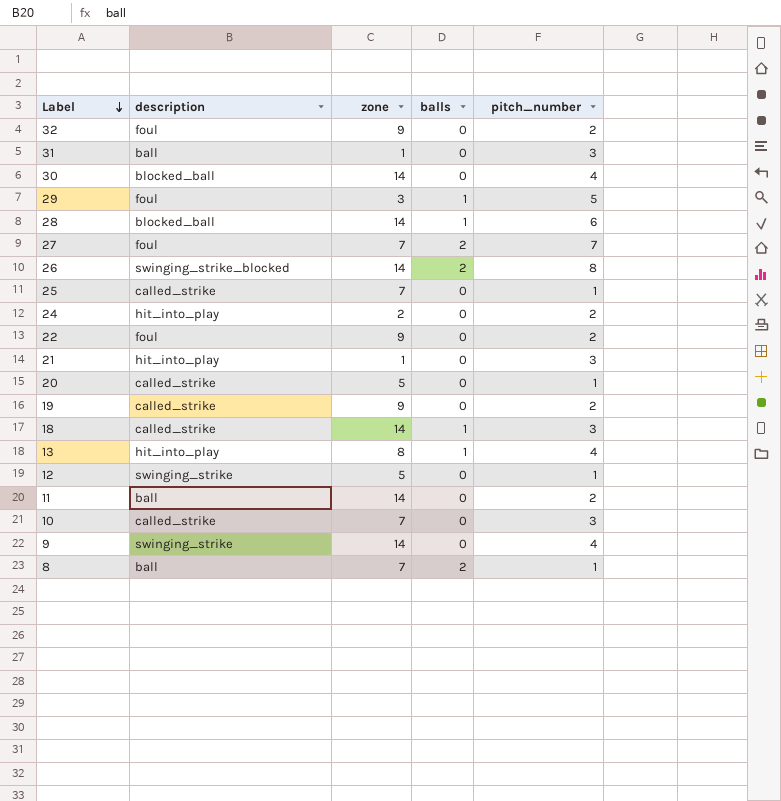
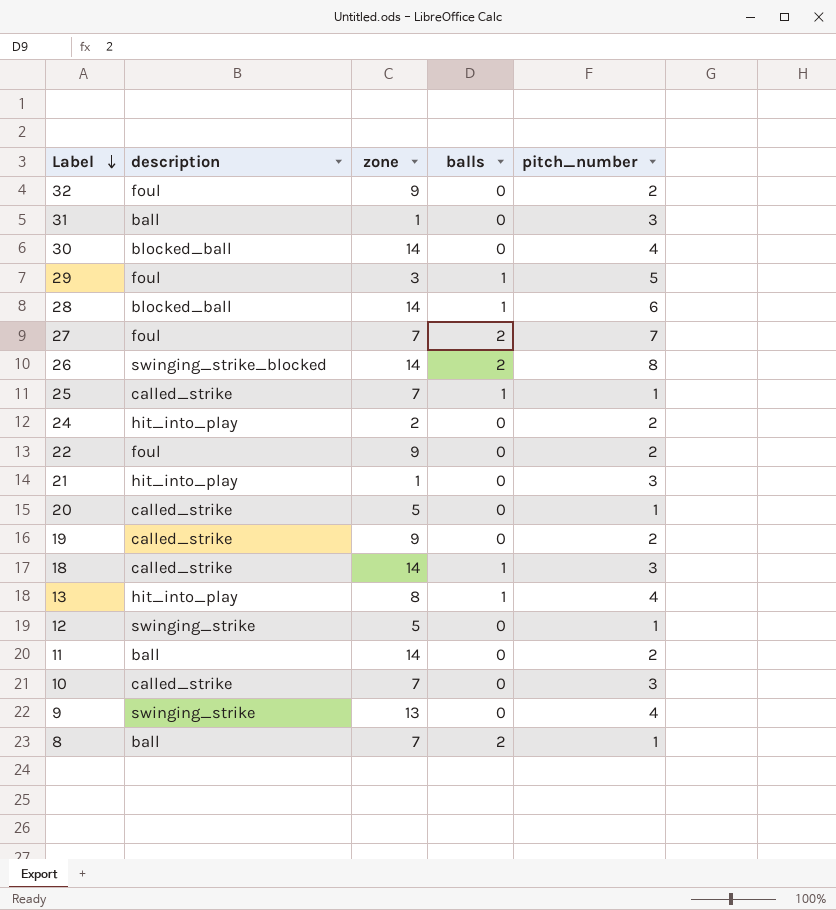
25 | balls: 0 -> 1
9 | zone: 14 -> 13

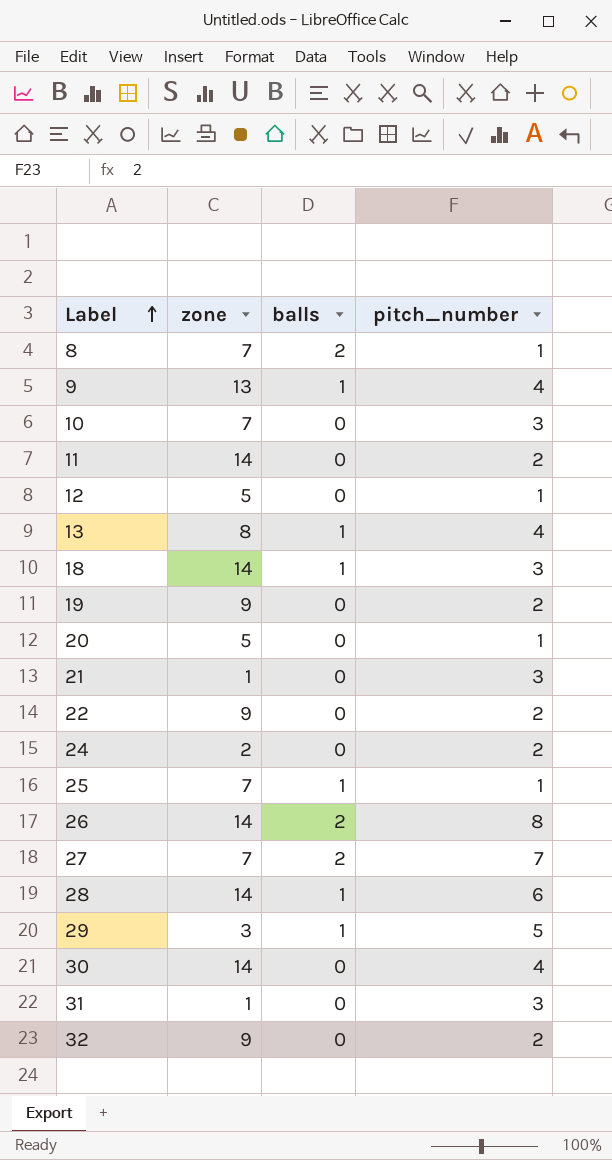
row order: Label descending -> Label ascending
column description | position: 2 -> none
9 | balls: 0 -> 1

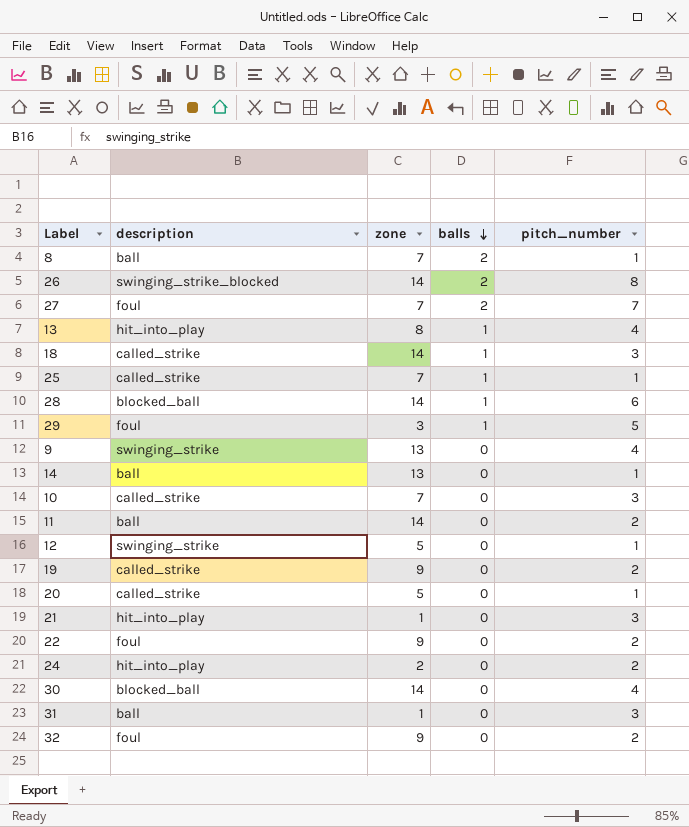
row order: Label ascending -> balls descending
column description | position: none -> 2
9 | balls: 1 -> 0
row 14: none -> ball | 13 | 0 | 1

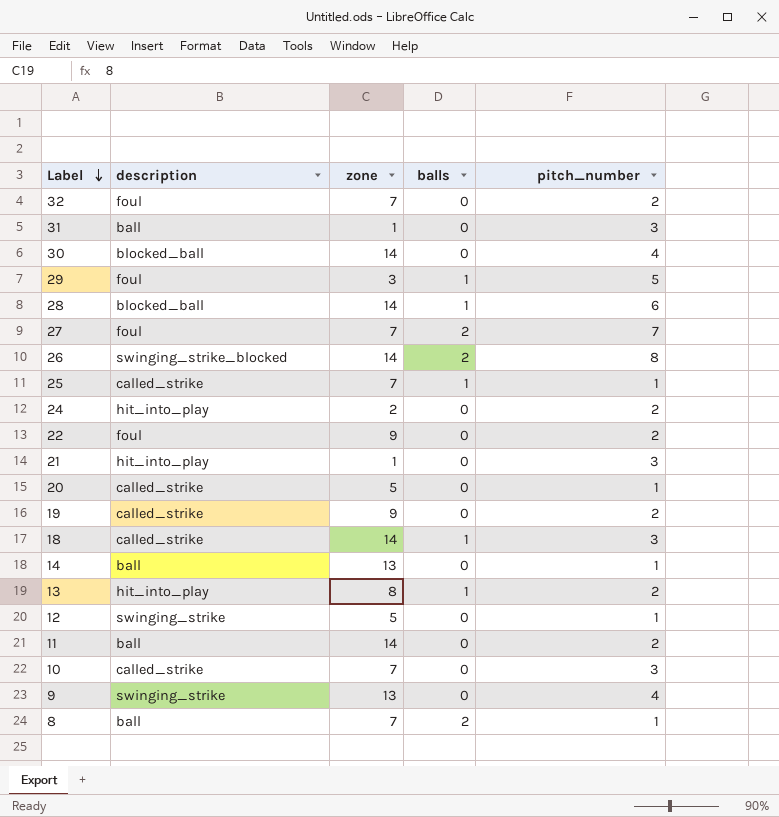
row order: balls descending -> Label descending
32 | zone: 9 -> 7
13 | pitch_number: 4 -> 2

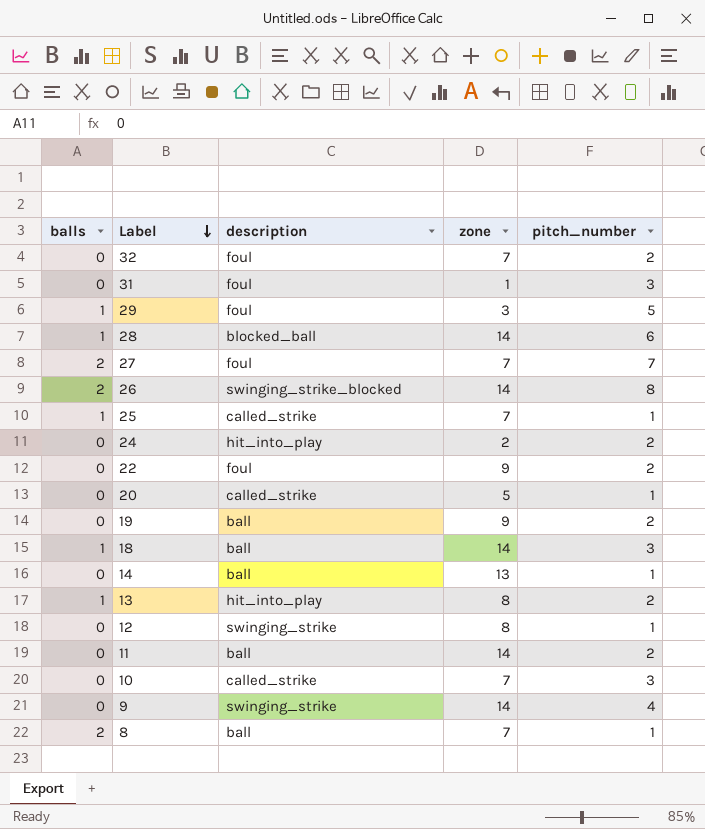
column balls | position: 4 -> 1
row 30: blocked_ball | 14 | 0 | 4 -> none
row 21: hit_into_play | 1 | 0 | 3 -> none
31 | description: ball -> foul
19 | description: called_strike -> ball
18 | description: called_strike -> ball
12 | zone: 5 -> 8
9 | zone: 13 -> 14

